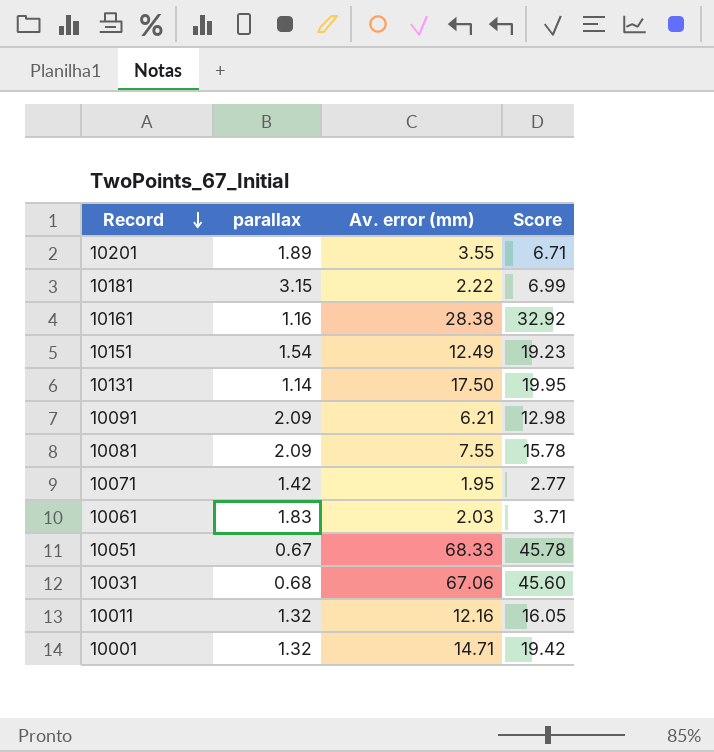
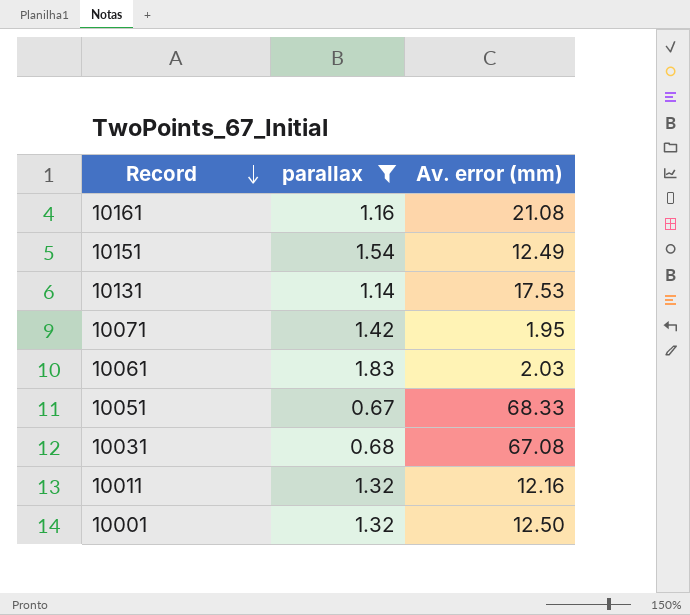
filter: none -> parallax <= 1.83
column Score | formula: [parallax] * [Av. error (mm)] -> none
10161 | Av. error (mm): 28.38 -> 21.08
10131 | Av. error (mm): 17.50 -> 17.53
10031 | Av. error (mm): 67.06 -> 67.08
10001 | Av. error (mm): 14.71 -> 12.50

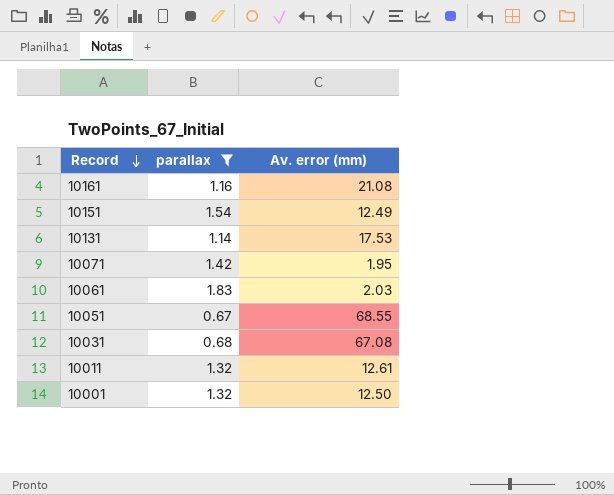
10051 | Av. error (mm): 68.33 -> 68.55
10011 | Av. error (mm): 12.16 -> 12.61

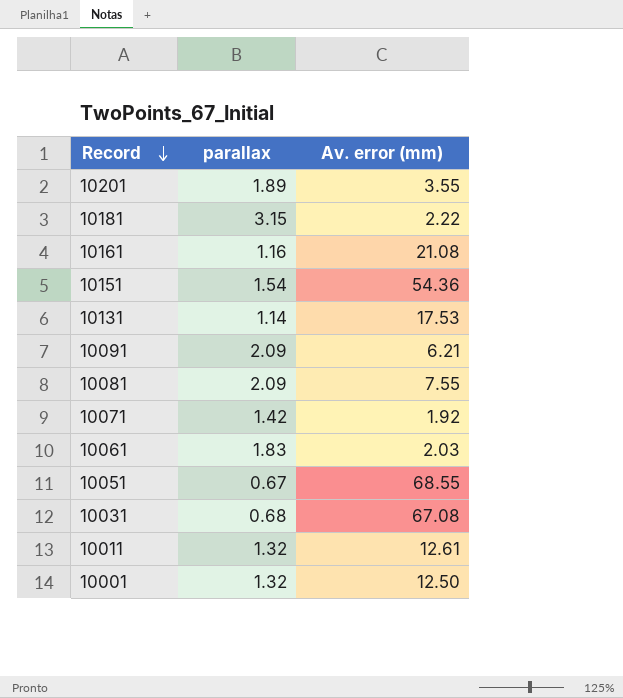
filter: parallax <= 1.83 -> none
10151 | Av. error (mm): 12.49 -> 54.36
10071 | Av. error (mm): 1.95 -> 1.92

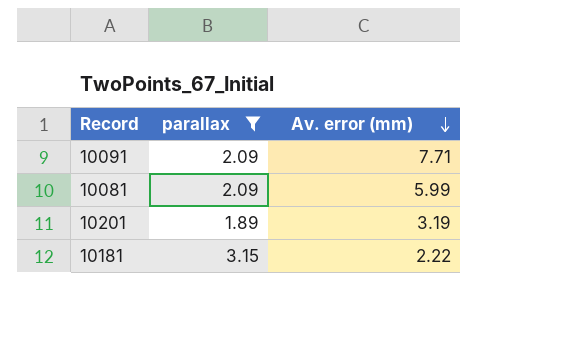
filter: none -> parallax >= 1.89
row order: Record descending -> Av. error (mm) descending
10091 | Av. error (mm): 6.21 -> 7.71
10081 | Av. error (mm): 7.55 -> 5.99
10201 | Av. error (mm): 3.55 -> 3.19

